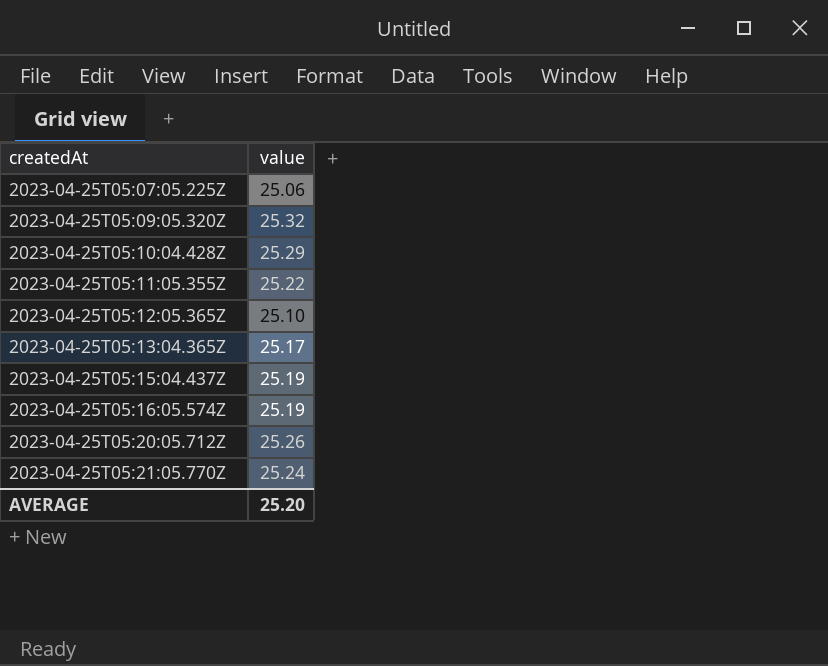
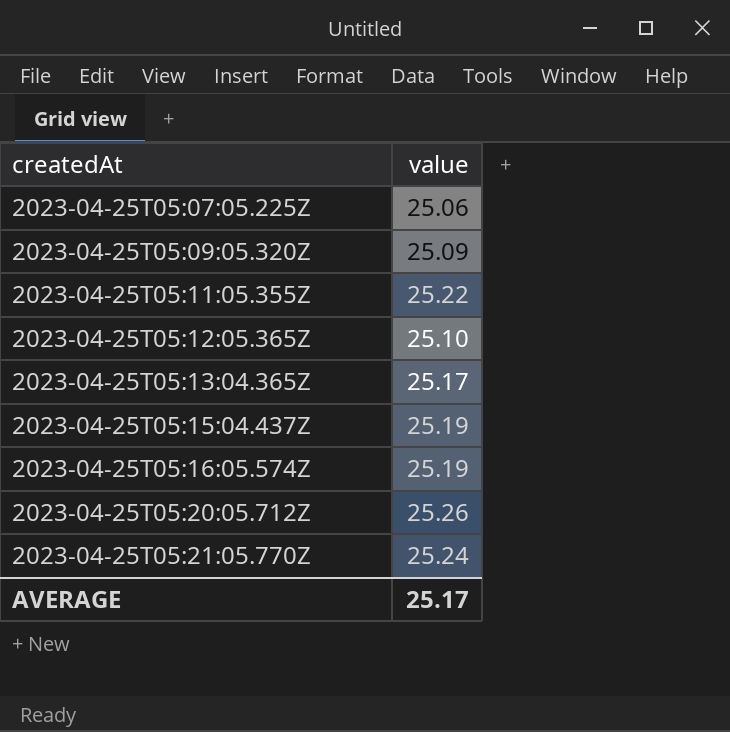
row 2023-04-25T05:10:04.428Z: 25.29 -> none
2023-04-25T05:09:05.320Z | value: 25.32 -> 25.09
AVERAGE | value: 25.20 -> 25.17

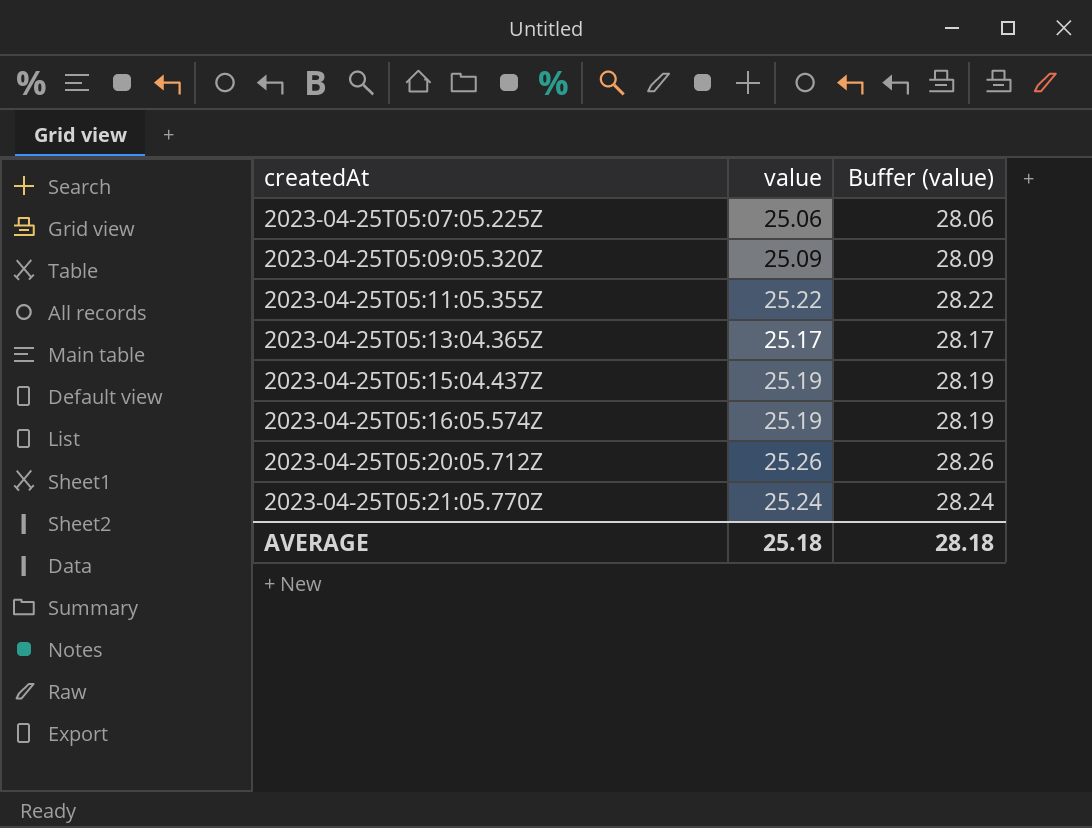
column Buffer (value) | formula: none -> [value] + 3
row 2023-04-25T05:12:05.365Z: 25.10 -> none
AVERAGE | value: 25.17 -> 25.18

